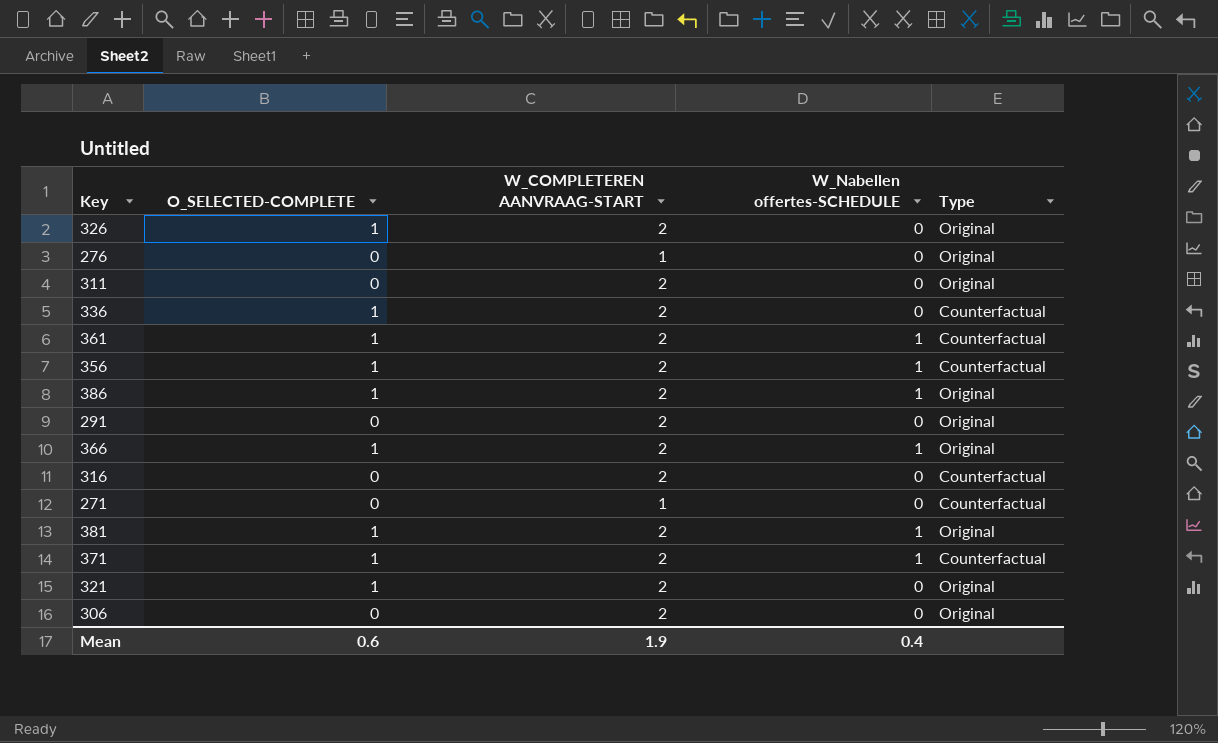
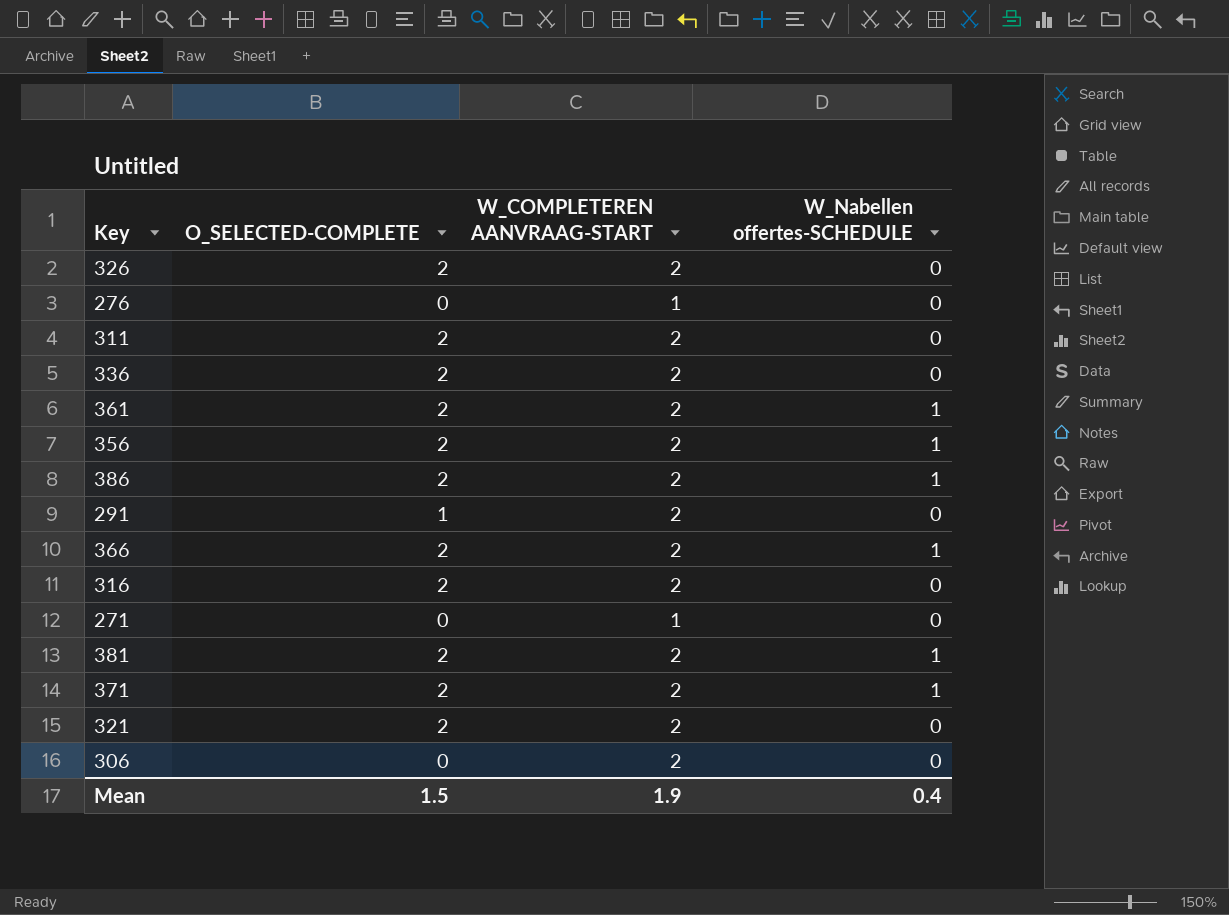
column Type | position: 5 -> none
326 | O_SELECTED-COMPLETE: 1 -> 2
311 | O_SELECTED-COMPLETE: 0 -> 2
336 | O_SELECTED-COMPLETE: 1 -> 2
361 | O_SELECTED-COMPLETE: 1 -> 2
356 | O_SELECTED-COMPLETE: 1 -> 2
386 | O_SELECTED-COMPLETE: 1 -> 2
291 | O_SELECTED-COMPLETE: 0 -> 1
366 | O_SELECTED-COMPLETE: 1 -> 2
316 | O_SELECTED-COMPLETE: 0 -> 2
381 | O_SELECTED-COMPLETE: 1 -> 2
371 | O_SELECTED-COMPLETE: 1 -> 2
321 | O_SELECTED-COMPLETE: 1 -> 2
Mean | O_SELECTED-COMPLETE: 0.6 -> 1.5

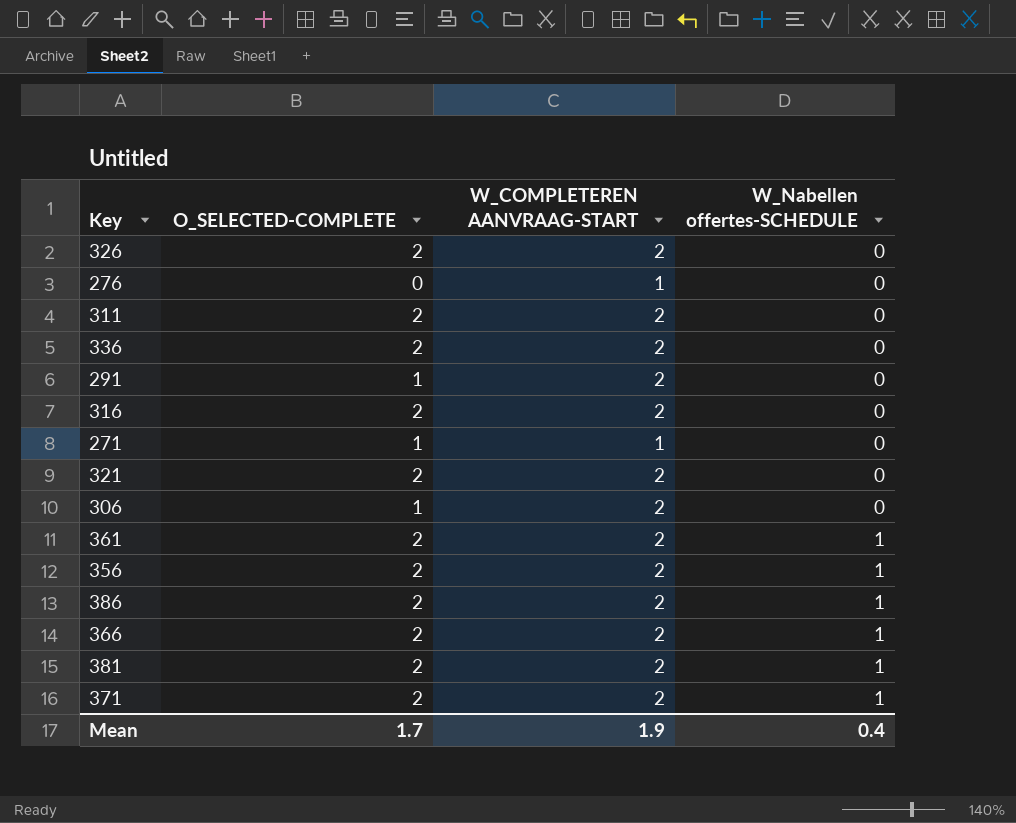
row order: none -> W_Nabellen offertes-SCHEDULE ascending
271 | O_SELECTED-COMPLETE: 0 -> 1
306 | O_SELECTED-COMPLETE: 0 -> 1
Mean | O_SELECTED-COMPLETE: 1.5 -> 1.7

